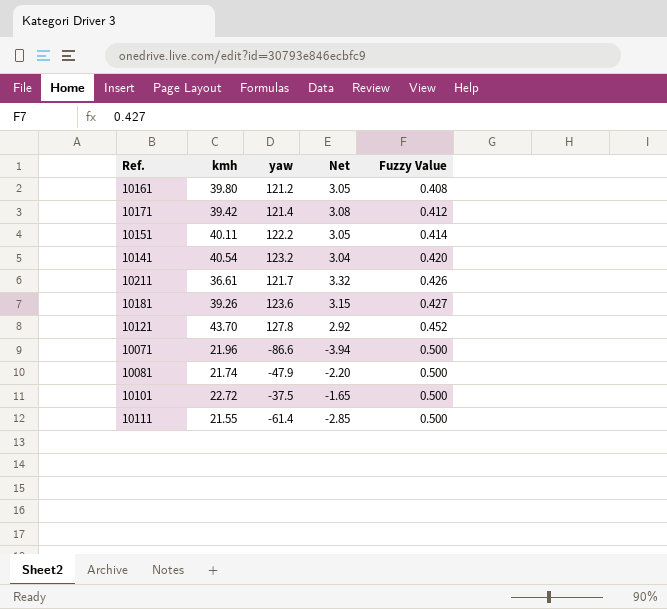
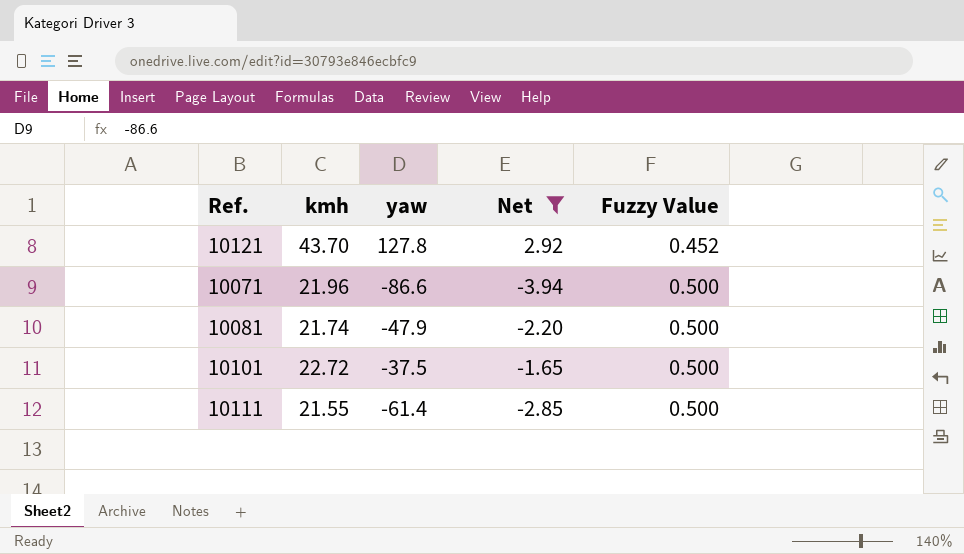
filter: none -> Net <= 2.92

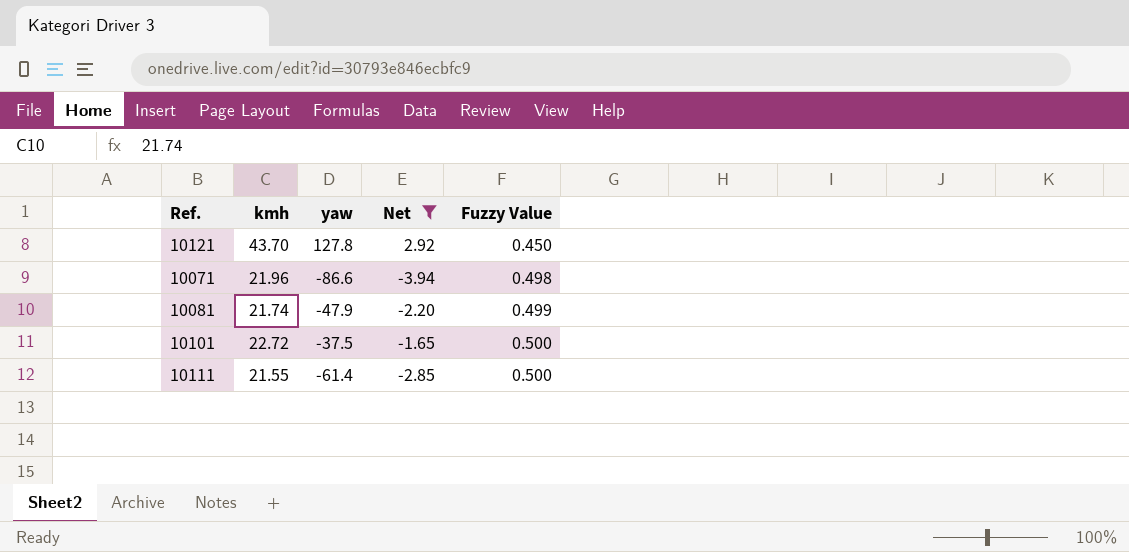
10121 | Fuzzy Value: 0.452 -> 0.450
10071 | Fuzzy Value: 0.500 -> 0.498
10081 | Fuzzy Value: 0.500 -> 0.499

